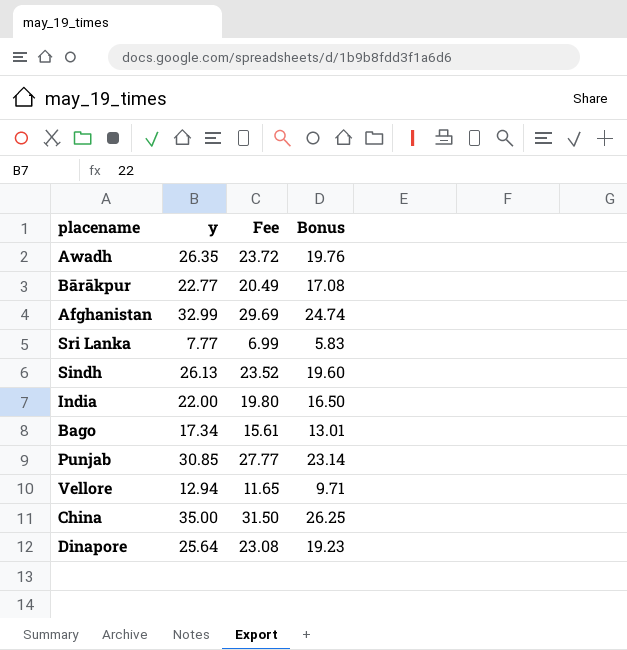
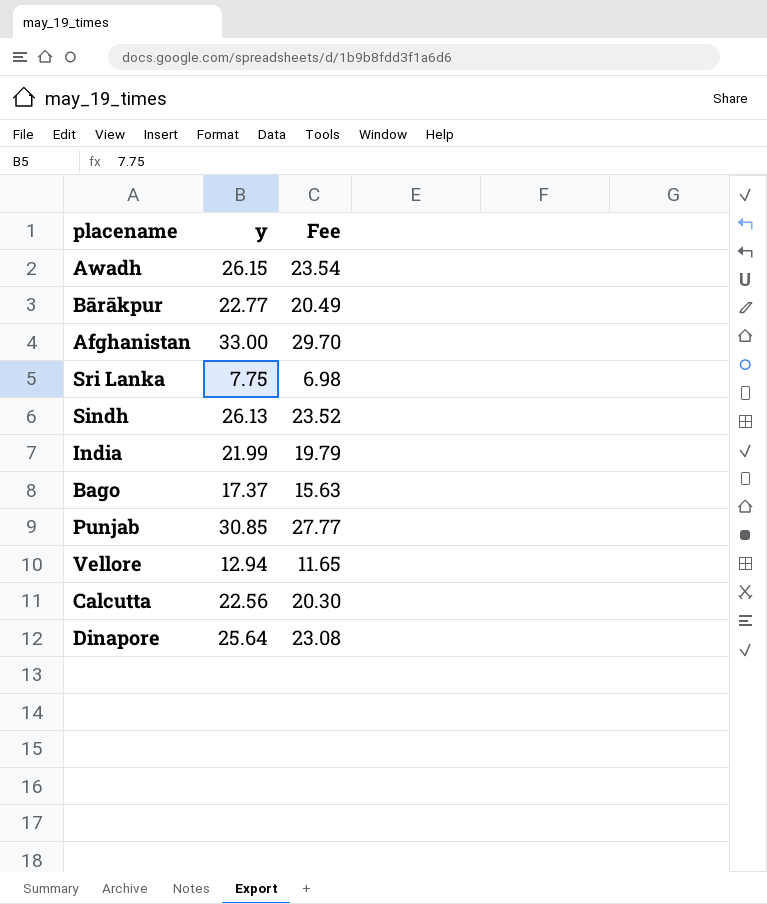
column Bonus | formula: [y] * 0.75 -> none
row China: 35.00 | 31.50 | 26.25 -> none
Awadh | y: 26.35 -> 26.15
Awadh | Fee: 23.72 -> 23.54
Afghanistan | y: 32.99 -> 33.00
Afghanistan | Fee: 29.69 -> 29.70
Sri Lanka | y: 7.77 -> 7.75
Sri Lanka | Fee: 6.99 -> 6.98
India | y: 22.00 -> 21.99
India | Fee: 19.80 -> 19.79
Bago | y: 17.34 -> 17.37
Bago | Fee: 15.61 -> 15.63
row Calcutta: none -> 22.56 | 20.30

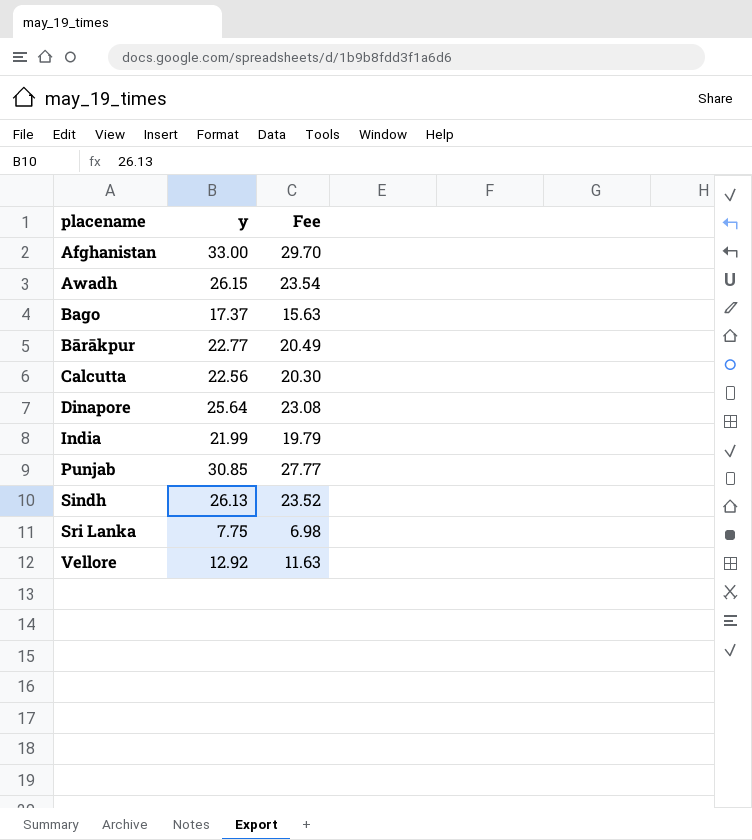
row order: none -> placename ascending
Vellore | y: 12.94 -> 12.92
Vellore | Fee: 11.65 -> 11.63

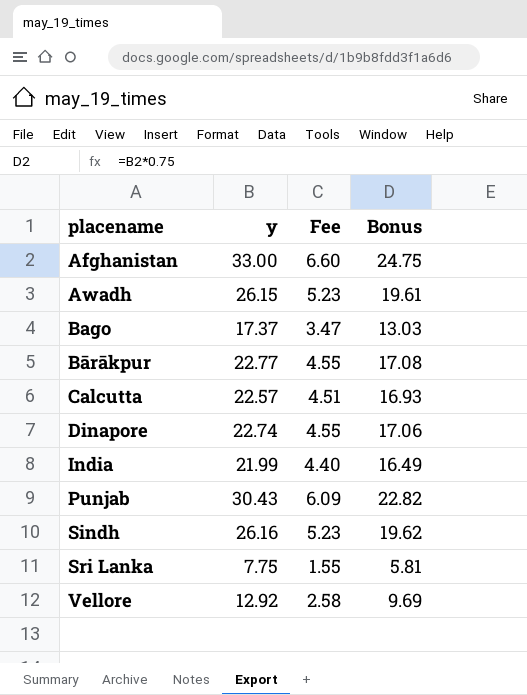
column Fee | formula: [y] * 0.9 -> [y] * 0.2
column Bonus | formula: none -> [y] * 0.75
Calcutta | y: 22.56 -> 22.57
Dinapore | y: 25.64 -> 22.74
Punjab | y: 30.85 -> 30.43
Sindh | y: 26.13 -> 26.16

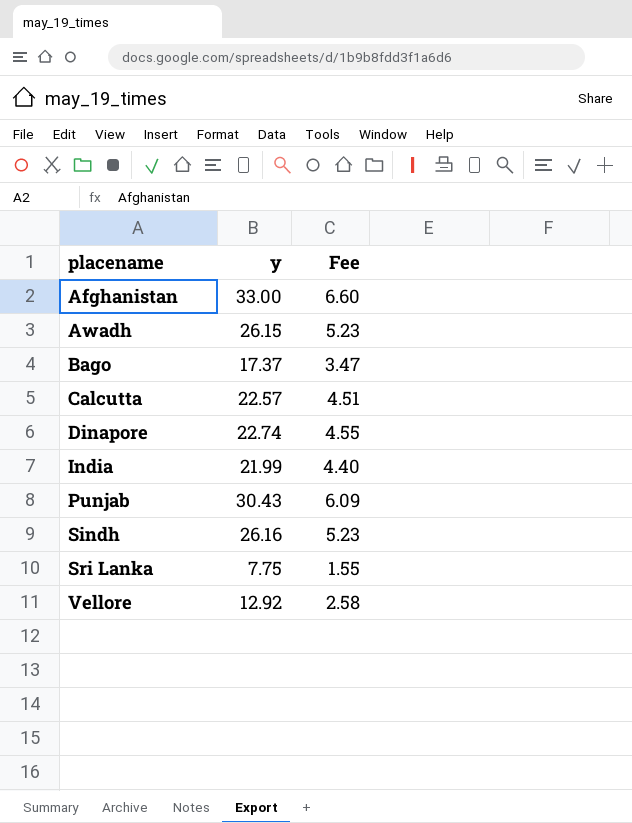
column Bonus | formula: [y] * 0.75 -> none
row Bārākpur: 22.77 | 4.55 | 17.08 -> none

